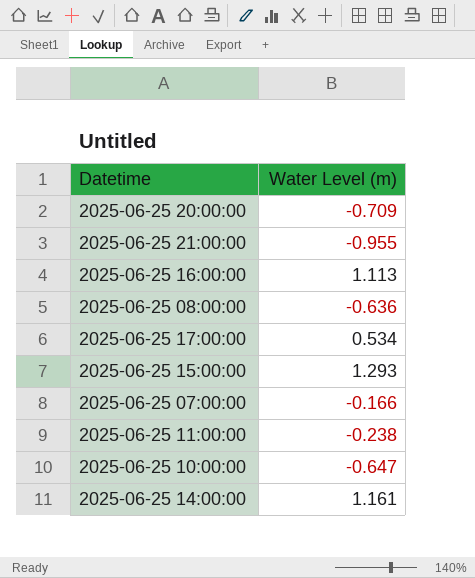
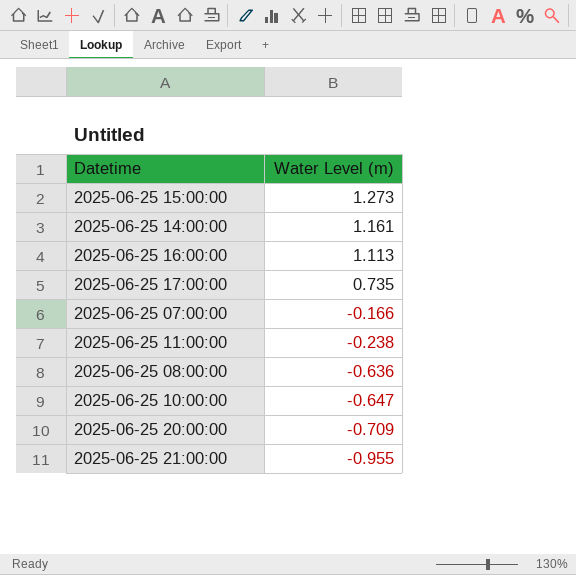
row order: none -> Water Level (m) descending
2025-06-25 15:00:00 | Water Level (m): 1.293 -> 1.273
2025-06-25 17:00:00 | Water Level (m): 0.534 -> 0.735

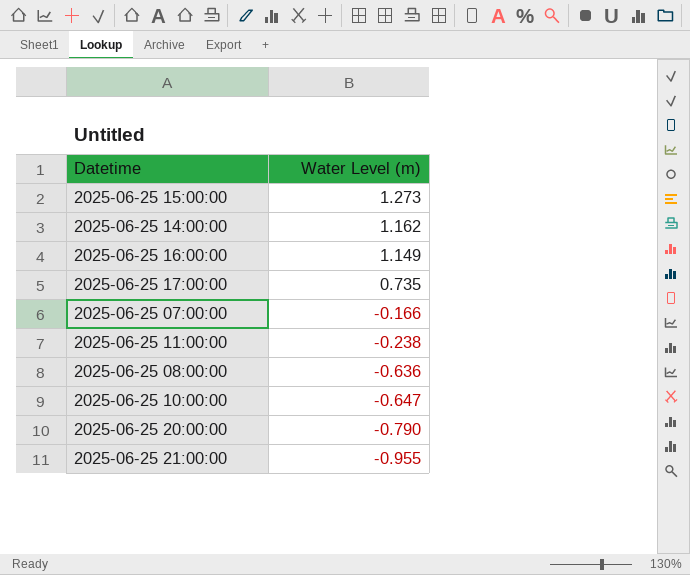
2025-06-25 14:00:00 | Water Level (m): 1.161 -> 1.162
2025-06-25 16:00:00 | Water Level (m): 1.113 -> 1.149
2025-06-25 20:00:00 | Water Level (m): -0.709 -> -0.790

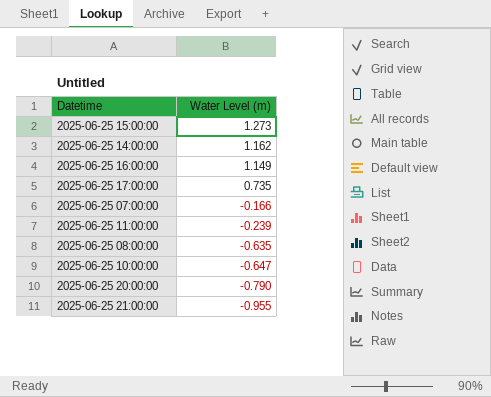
2025-06-25 11:00:00 | Water Level (m): -0.238 -> -0.239
2025-06-25 08:00:00 | Water Level (m): -0.636 -> -0.635

